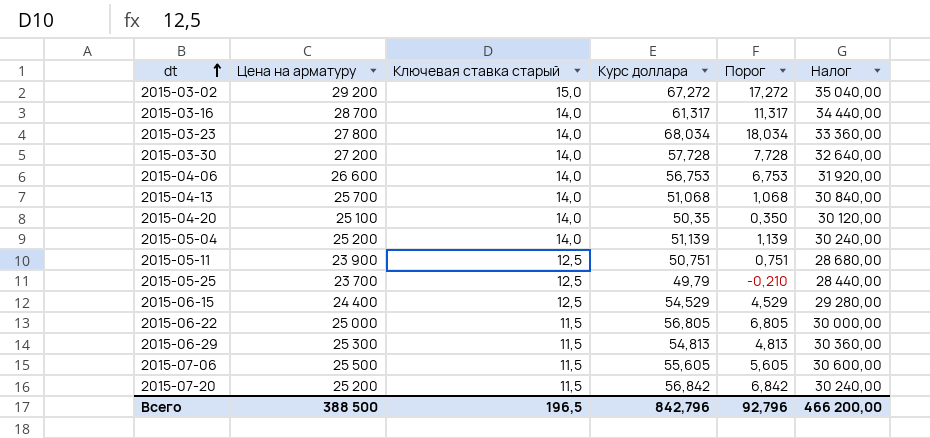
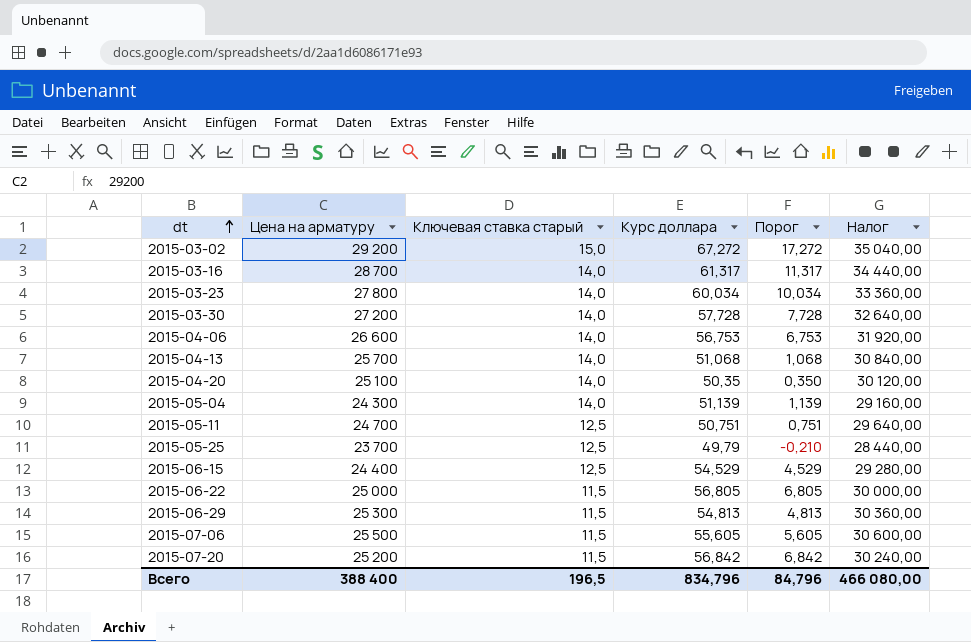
2015-03-23 | Курс доллара: 68,034 -> 60,034
2015-03-23 | Порог: 18,034 -> 10,034
2015-05-04 | Цена на арматуру: 25 200 -> 24 300
2015-05-04 | Налог: 30 240,00 -> 29 160,00
2015-05-11 | Цена на арматуру: 23 900 -> 24 700
2015-05-11 | Налог: 28 680,00 -> 29 640,00
Всего | Цена на арматуру: 388 500 -> 388 400
Всего | Курс доллара: 842,796 -> 834,796
Всего | Порог: 92,796 -> 84,796
Всего | Налог: 466 200,00 -> 466 080,00

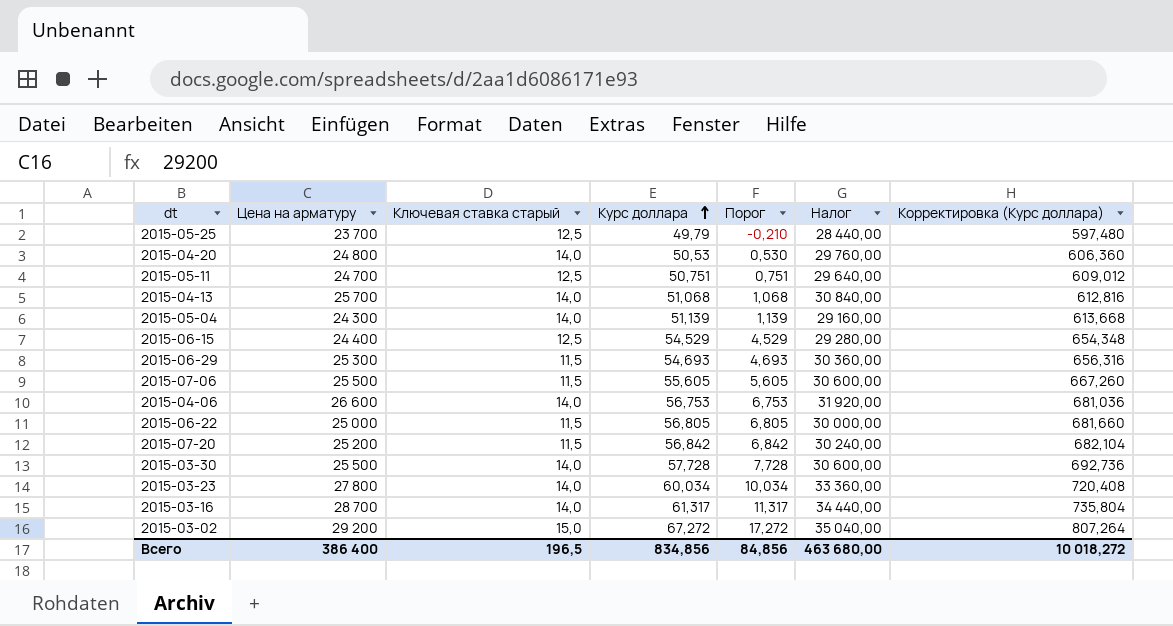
row order: dt ascending -> Курс доллара ascending
column Корректировка (Курс доллара) | formula: none -> [Курс доллара] * 12
2015-04-20 | Цена на арматуру: 25 100 -> 24 800
2015-04-20 | Курс доллара: 50,35 -> 50,53
2015-04-20 | Порог: 0,350 -> 0,530
2015-04-20 | Налог: 30 120,00 -> 29 760,00
2015-06-29 | Курс доллара: 54,813 -> 54,693
2015-06-29 | Порог: 4,813 -> 4,693
2015-03-30 | Цена на арматуру: 27 200 -> 25 500
2015-03-30 | Налог: 32 640,00 -> 30 600,00
Всего | Цена на арматуру: 388 400 -> 386 400
Всего | Курс доллара: 834,796 -> 834,856
Всего | Порог: 84,796 -> 84,856
Всего | Налог: 466 080,00 -> 463 680,00

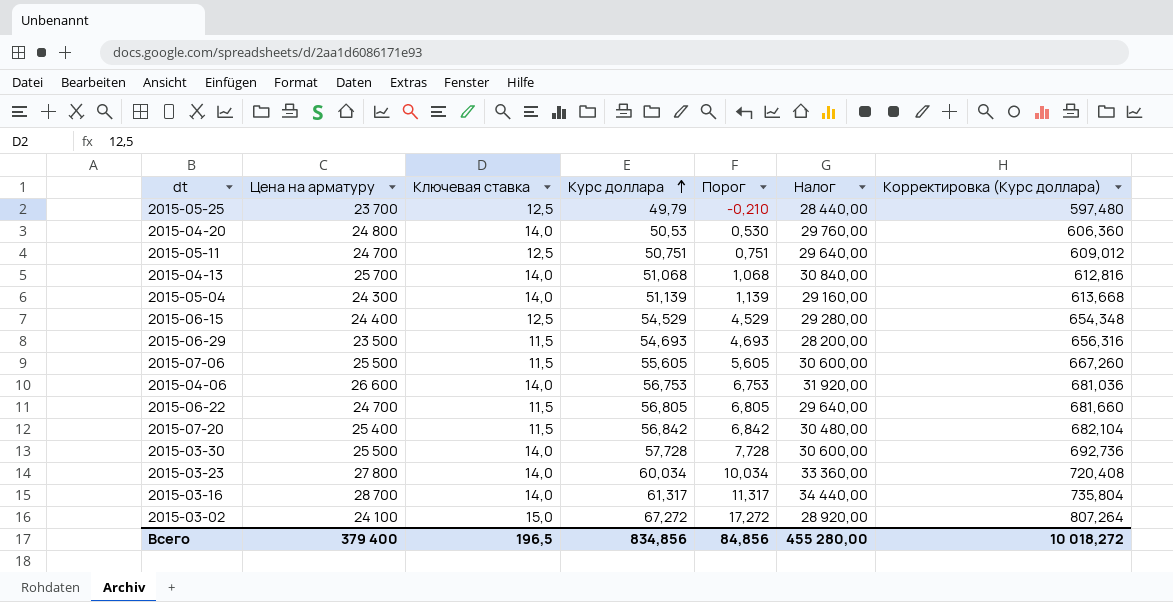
column name: Ключевая ставка старый -> Ключевая ставка
2015-06-29 | Цена на арматуру: 25 300 -> 23 500
2015-06-29 | Налог: 30 360,00 -> 28 200,00
2015-06-22 | Цена на арматуру: 25 000 -> 24 700
2015-06-22 | Налог: 30 000,00 -> 29 640,00
2015-07-20 | Цена на арматуру: 25 200 -> 25 400
2015-07-20 | Налог: 30 240,00 -> 30 480,00
2015-03-02 | Цена на арматуру: 29 200 -> 24 100
2015-03-02 | Налог: 35 040,00 -> 28 920,00
Всего | Цена на арматуру: 386 400 -> 379 400
Всего | Налог: 463 680,00 -> 455 280,00

